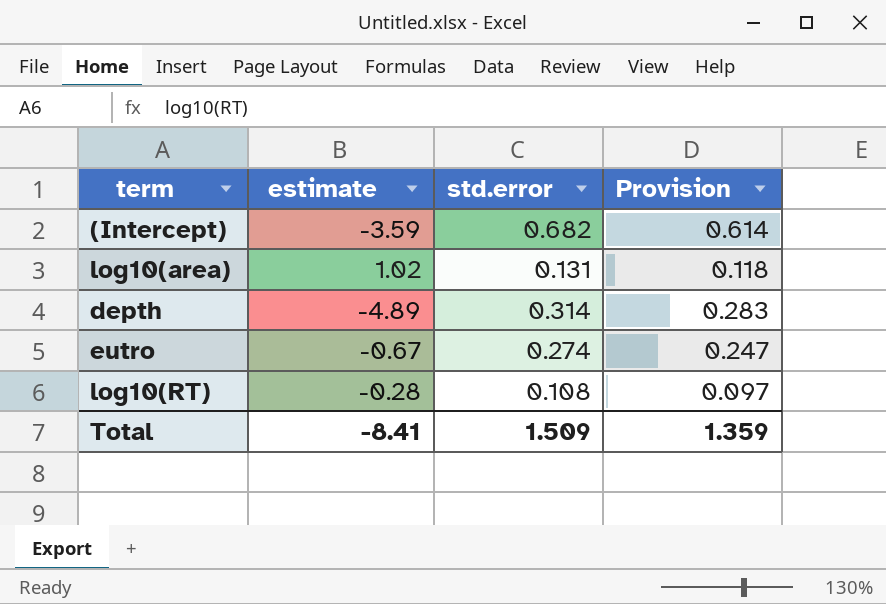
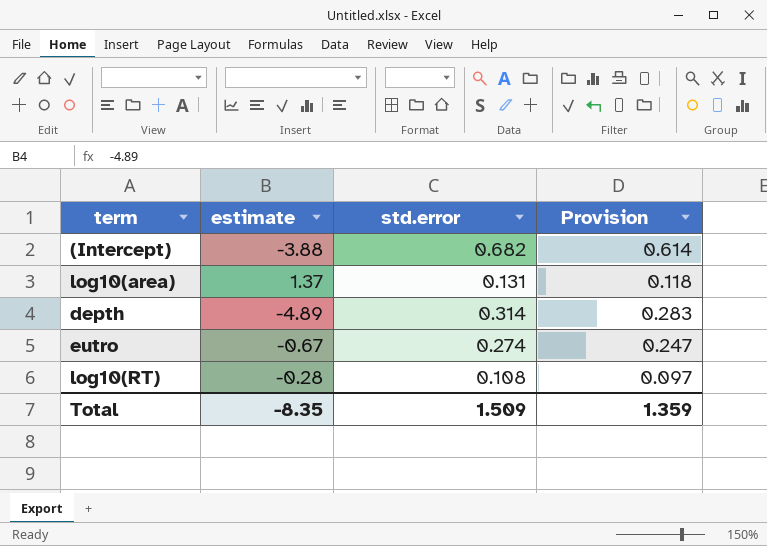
(Intercept) | estimate: -3.59 -> -3.88
log10(area) | estimate: 1.02 -> 1.37
Total | estimate: -8.41 -> -8.35

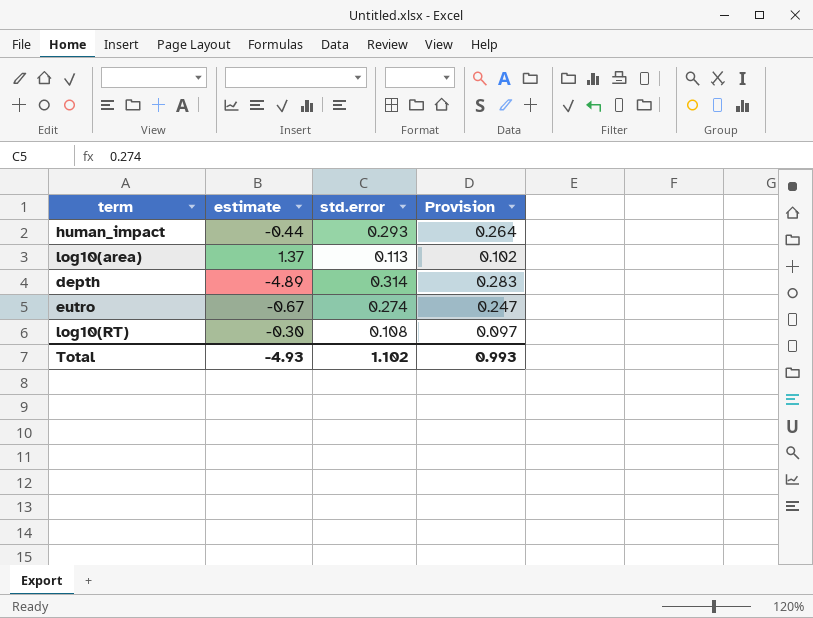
row (Intercept): -3.88 | 0.682 | 0.614 -> none
row human_impact: none -> -0.44 | 0.293 | 0.264
log10(area) | std.error: 0.131 -> 0.113
log10(area) | Provision: 0.118 -> 0.102
log10(RT) | estimate: -0.28 -> -0.30
Total | estimate: -8.35 -> -4.93
Total | std.error: 1.509 -> 1.102
Total | Provision: 1.359 -> 0.993

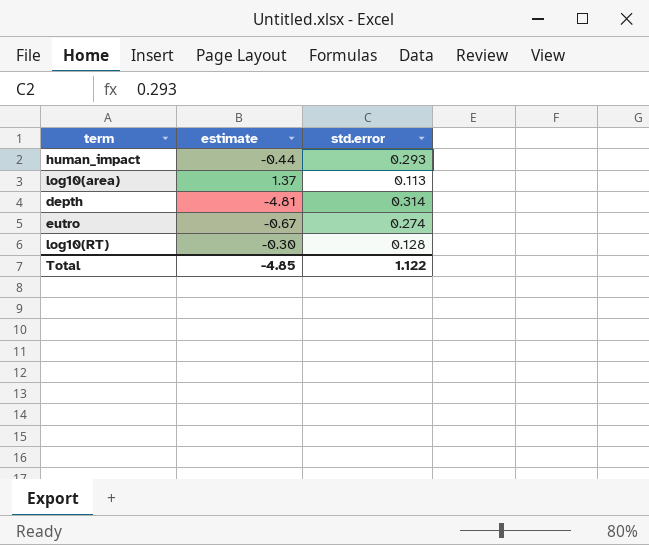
column Provision | formula: [std.error] * 0.9 -> none
depth | estimate: -4.89 -> -4.81
log10(RT) | std.error: 0.108 -> 0.128
Total | estimate: -4.93 -> -4.85
Total | std.error: 1.102 -> 1.122

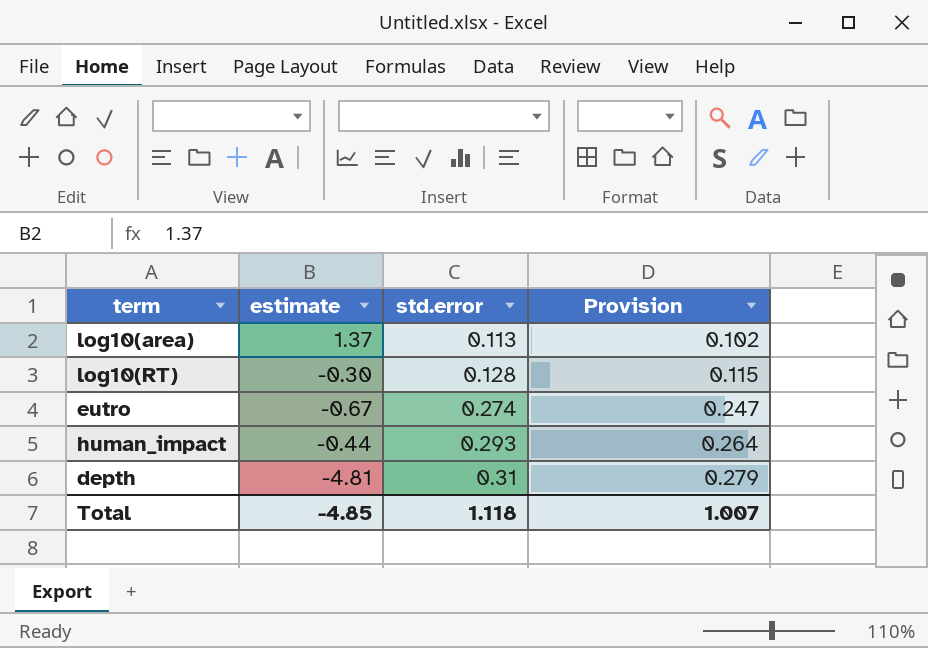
row order: none -> std.error ascending
column Provision | formula: none -> [std.error] * 0.9
depth | std.error: 0.314 -> 0.31
Total | std.error: 1.122 -> 1.118

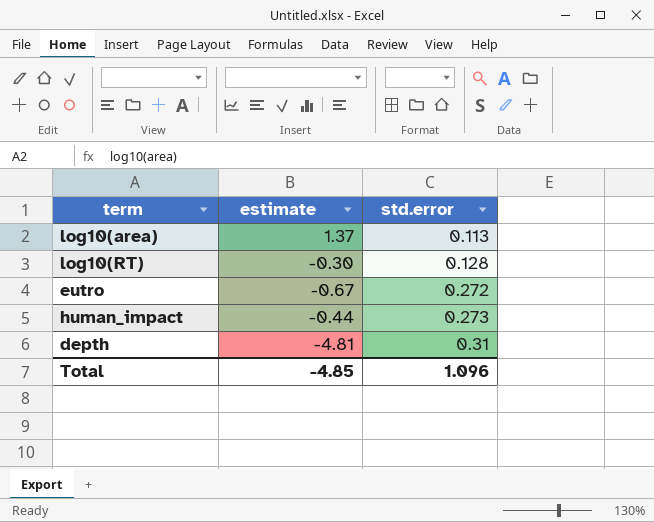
column Provision | formula: [std.error] * 0.9 -> none
eutro | std.error: 0.274 -> 0.272
human_impact | std.error: 0.293 -> 0.273
Total | std.error: 1.118 -> 1.096

